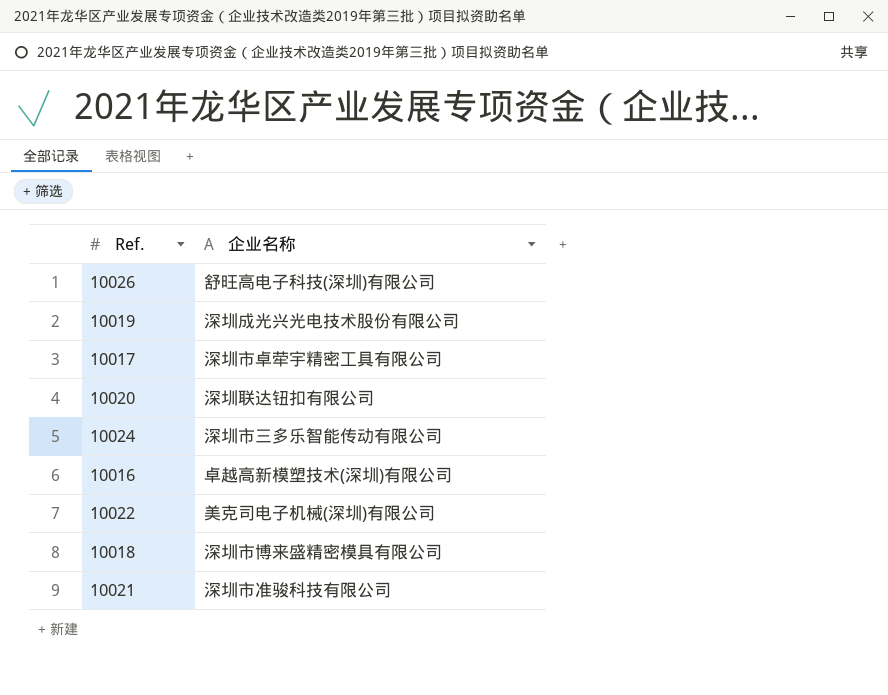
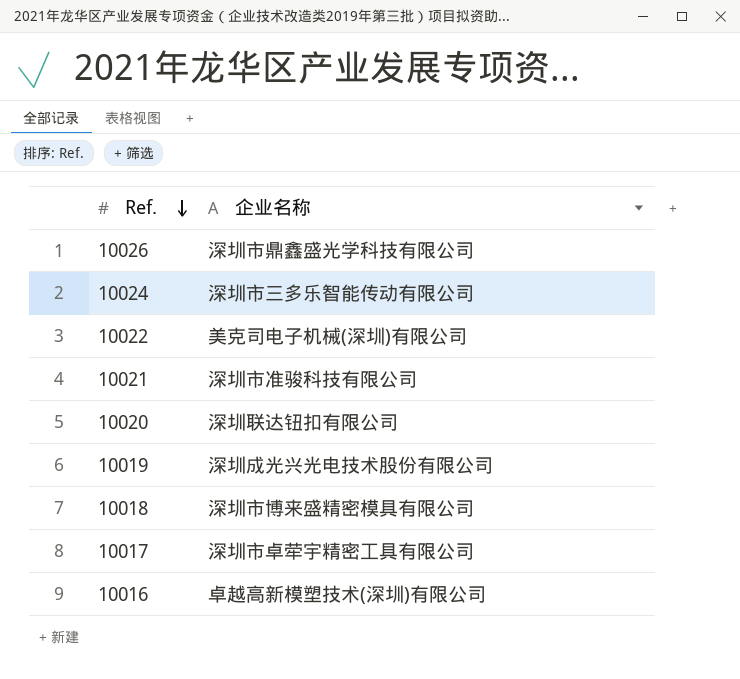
row order: none -> Ref. descending
10026 | 企业名称: 舒旺高电子科技(深圳)有限公司 -> 深圳市鼎鑫盛光学科技有限公司

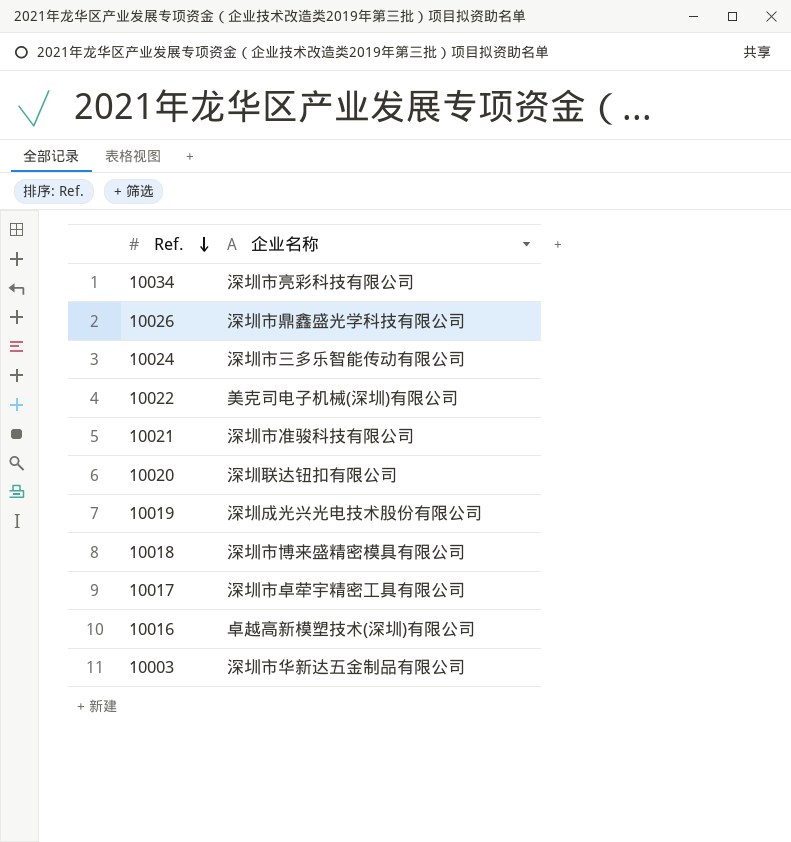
row 10034: none -> 深圳市亮彩科技有限公司
row 10003: none -> 深圳市华新达五金制品有限公司

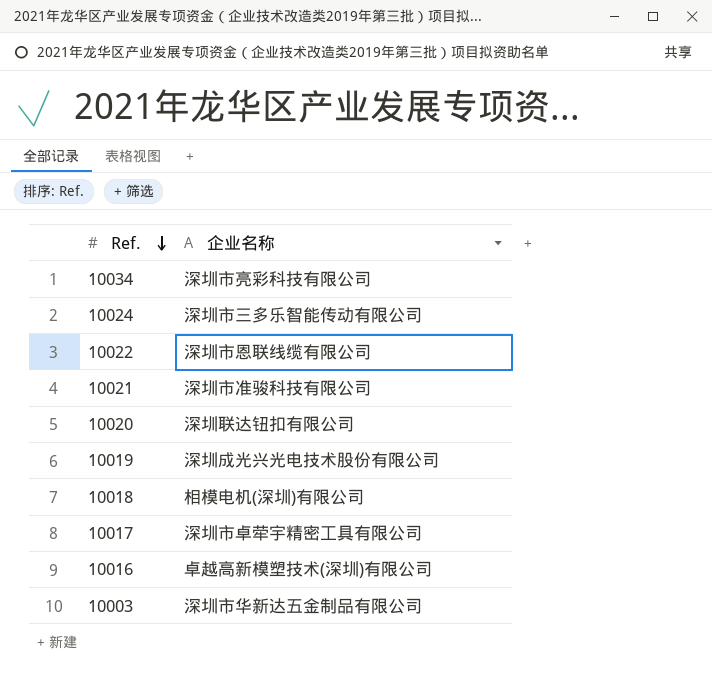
row 10026: 深圳市鼎鑫盛光学科技有限公司 -> none
10022 | 企业名称: 美克司电子机械(深圳)有限公司 -> 深圳市恩联线缆有限公司
10018 | 企业名称: 深圳市博来盛精密模具有限公司 -> 相模电机(深圳)有限公司

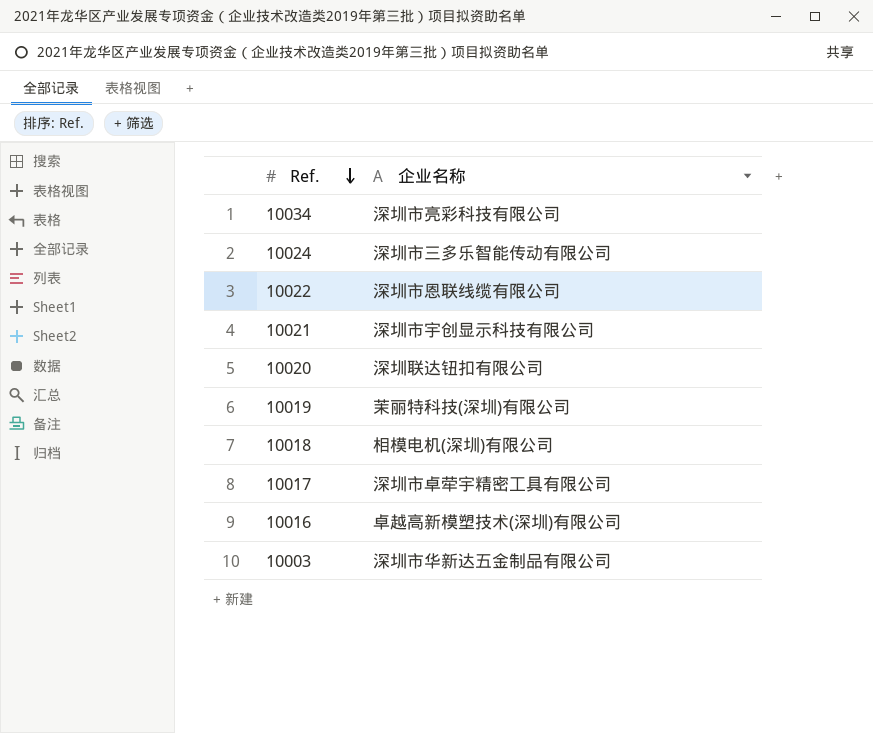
10021 | 企业名称: 深圳市准骏科技有限公司 -> 深圳市宇创显示科技有限公司
10019 | 企业名称: 深圳成光兴光电技术股份有限公司 -> 茉丽特科技(深圳)有限公司

